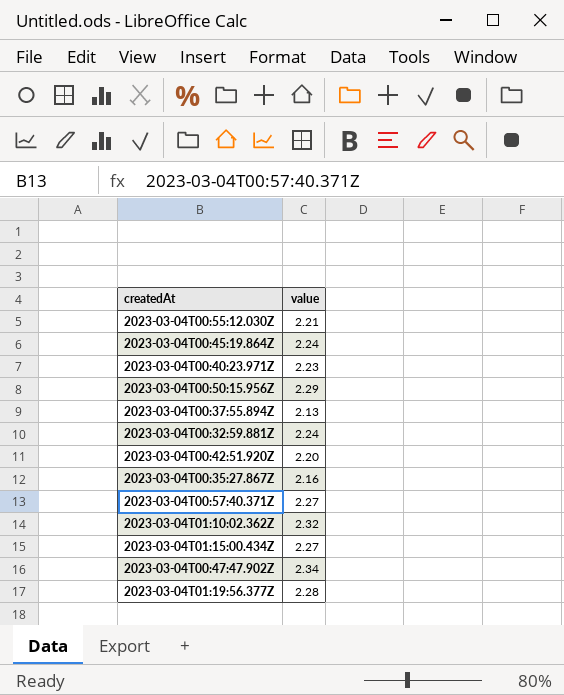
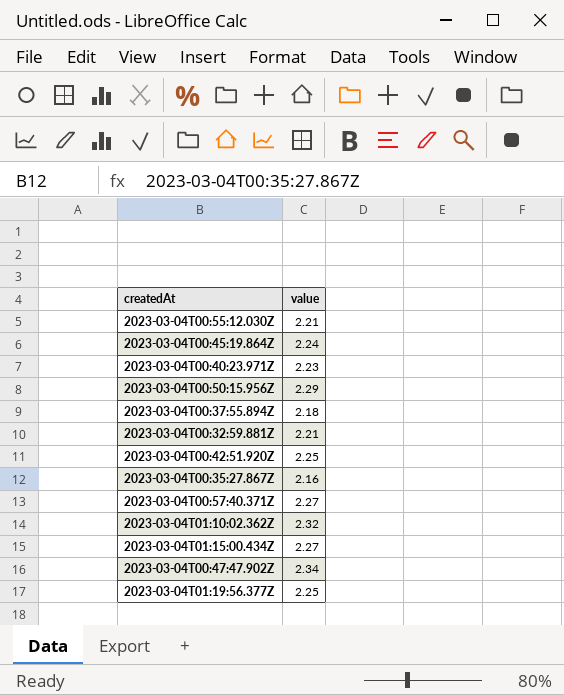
2023-03-04T00:37:55.894Z | value: 2.13 -> 2.18
2023-03-04T00:32:59.881Z | value: 2.24 -> 2.21
2023-03-04T00:42:51.920Z | value: 2.20 -> 2.25
2023-03-04T01:19:56.377Z | value: 2.28 -> 2.25

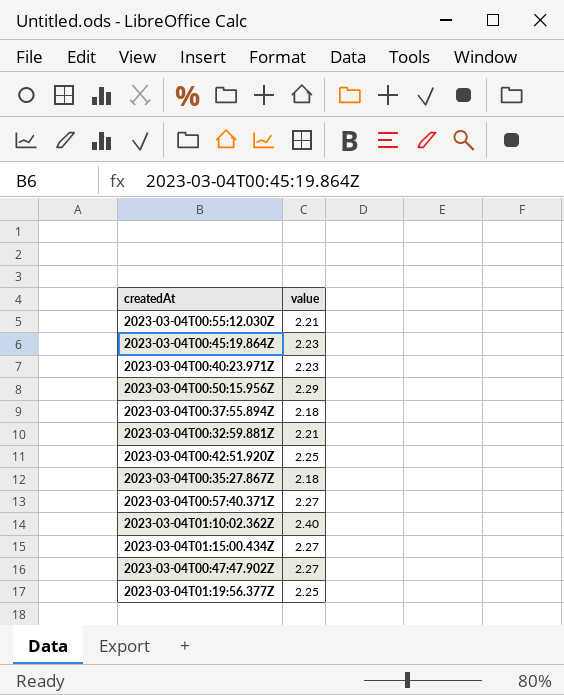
2023-03-04T00:45:19.864Z | value: 2.24 -> 2.23
2023-03-04T00:35:27.867Z | value: 2.16 -> 2.18
2023-03-04T01:10:02.362Z | value: 2.32 -> 2.40
2023-03-04T00:47:47.902Z | value: 2.34 -> 2.27

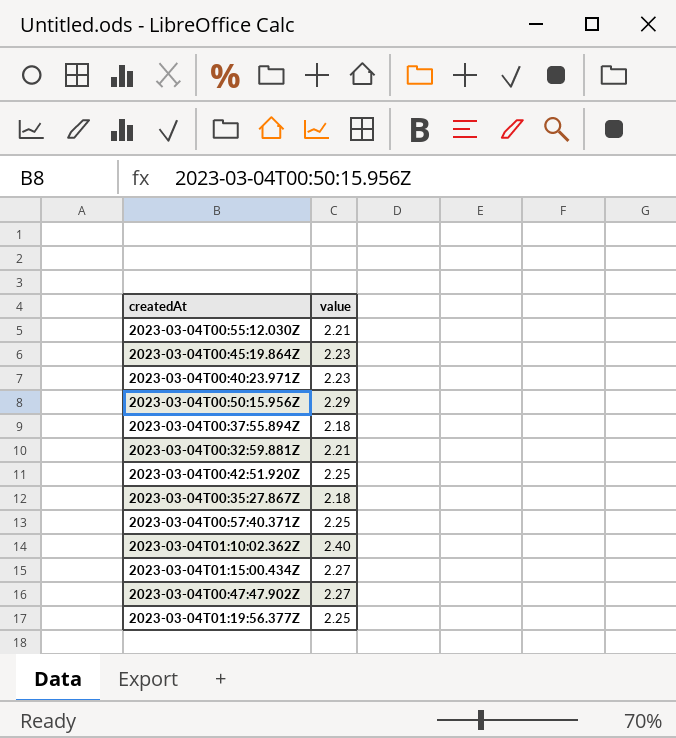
2023-03-04T00:57:40.371Z | value: 2.27 -> 2.25

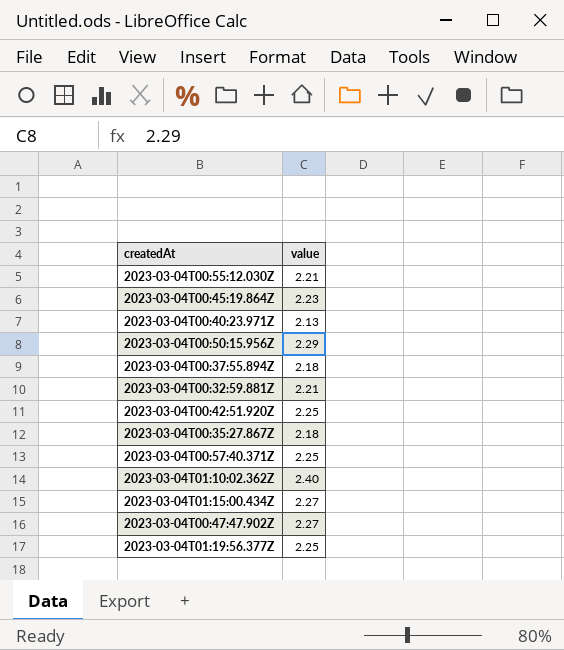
2023-03-04T00:40:23.971Z | value: 2.23 -> 2.13

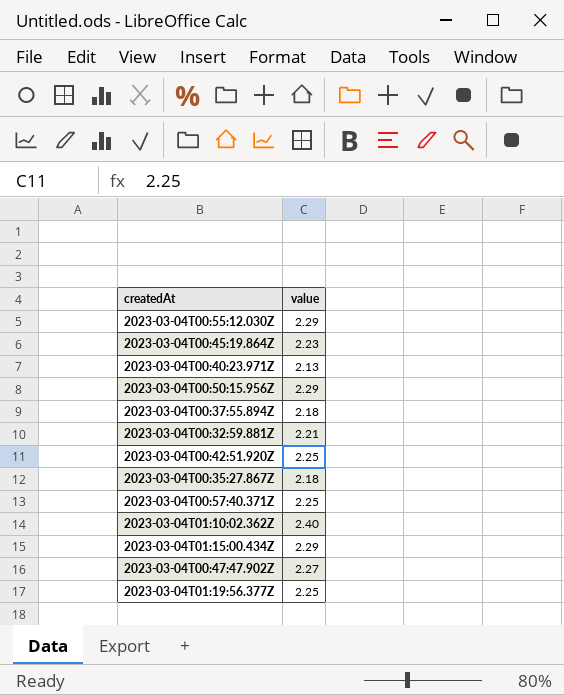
2023-03-04T00:55:12.030Z | value: 2.21 -> 2.29
2023-03-04T01:15:00.434Z | value: 2.27 -> 2.29

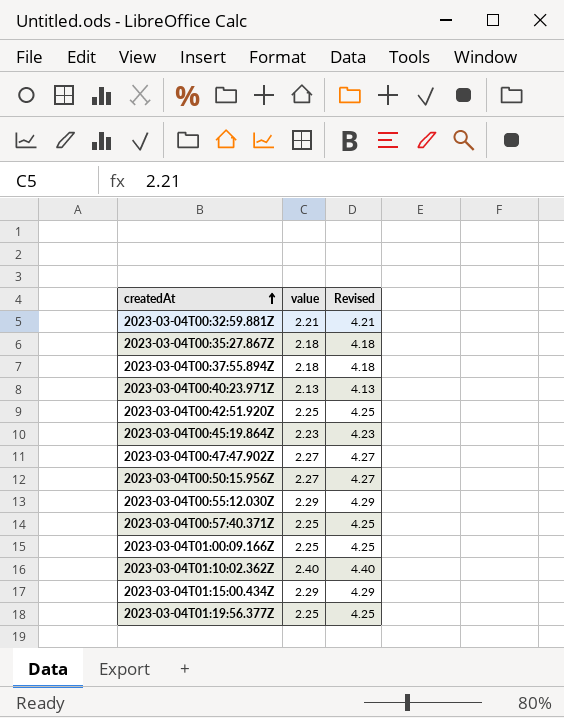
row order: none -> createdAt ascending
column Revised | formula: none -> [value] + 2
2023-03-04T00:50:15.956Z | value: 2.29 -> 2.27
row 2023-03-04T01:00:09.166Z: none -> 2.25 | 4.25

